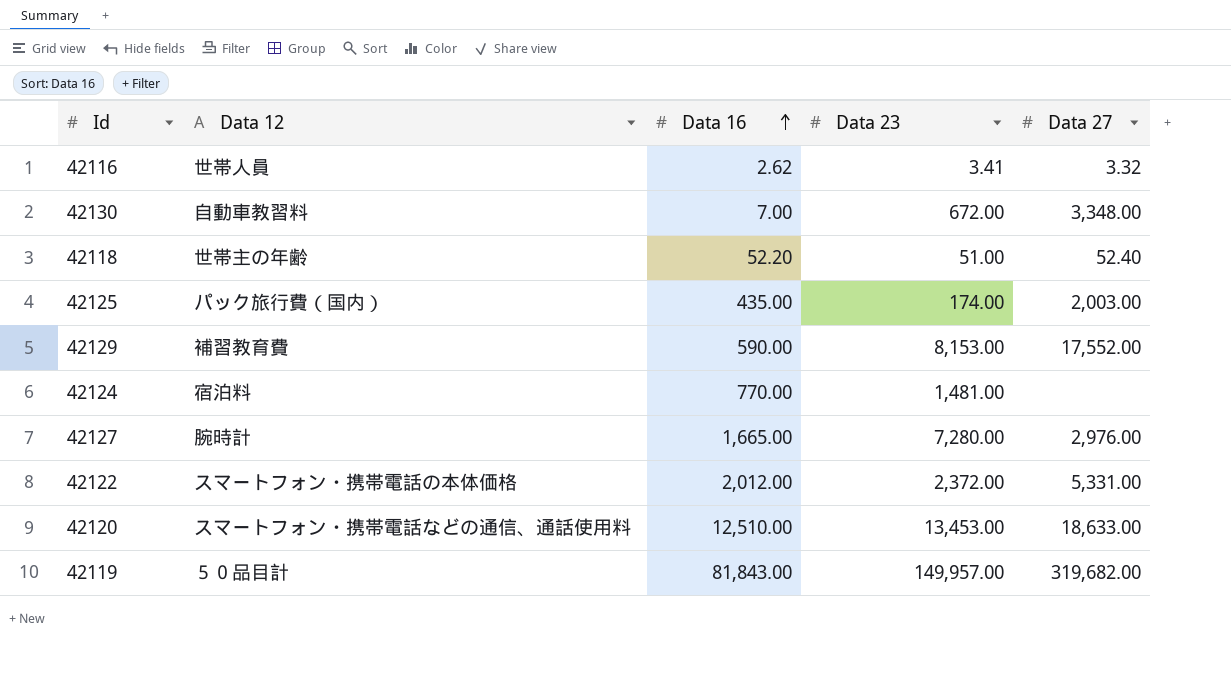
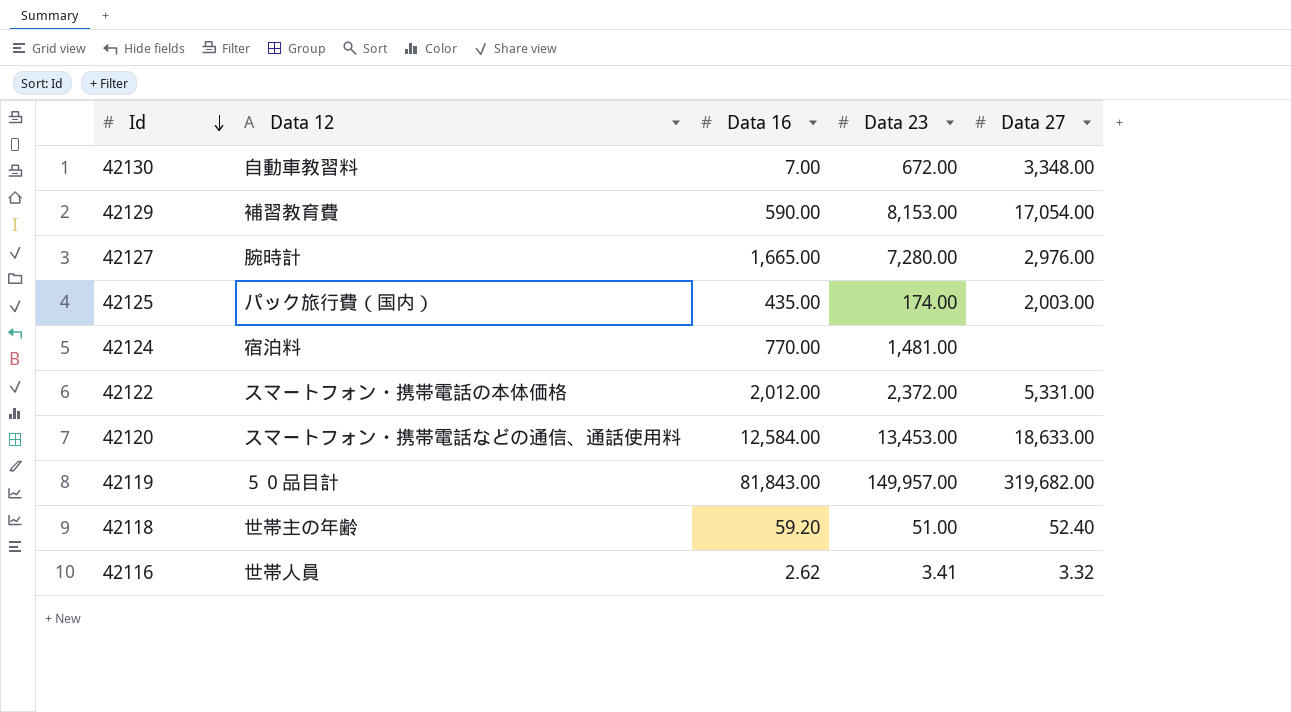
row order: Data 16 ascending -> Id descending
42129 | Data 27: 17,552.00 -> 17,054.00
42120 | Data 16: 12,510.00 -> 12,584.00
42118 | Data 16: 52.20 -> 59.20

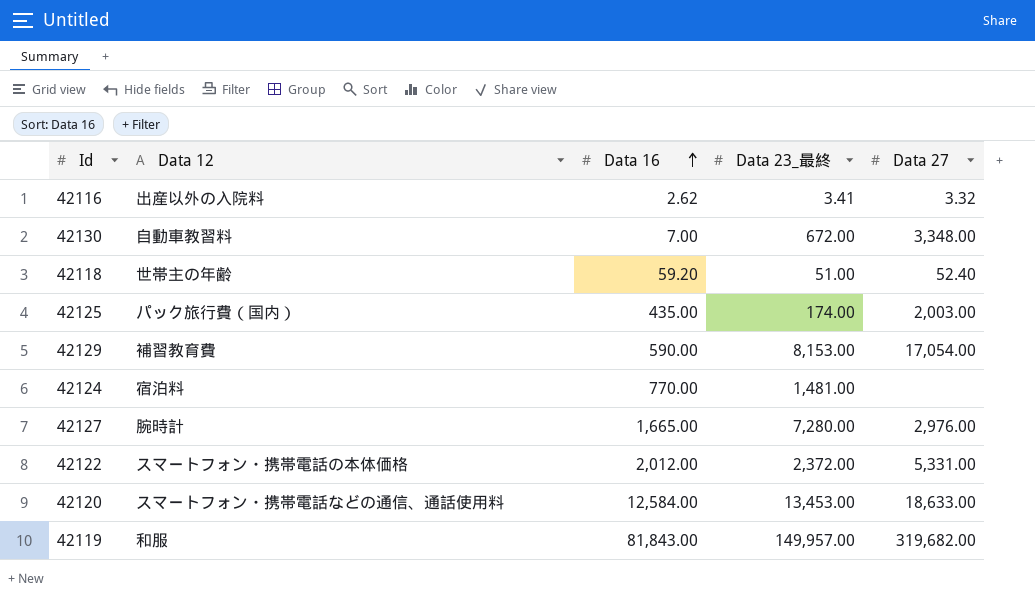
row order: Id descending -> Data 16 ascending
column name: Data 23 -> Data 23_最終
42116 | Data 12: 世帯人員 -> 出産以外の入院料
42119 | Data 12: ５０品目計 -> 和服

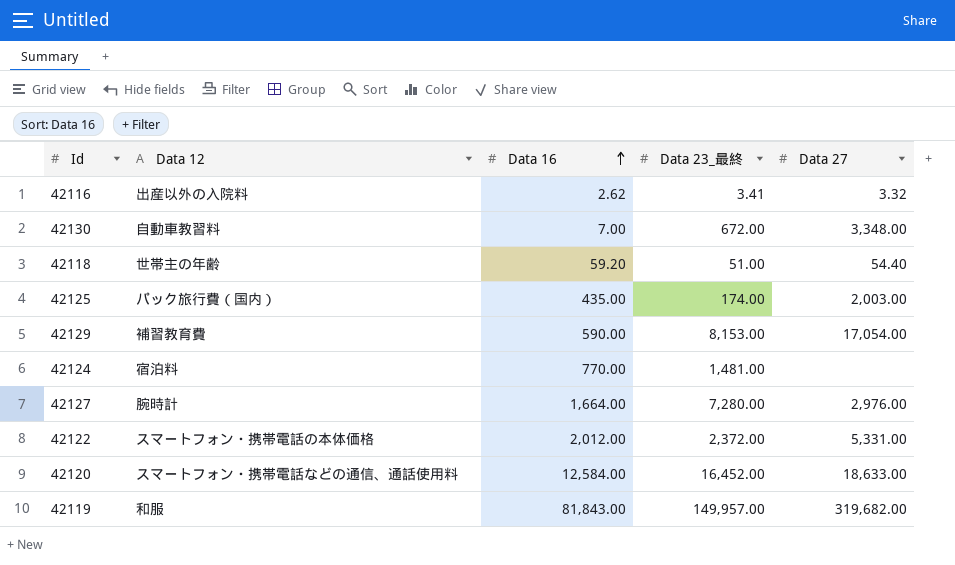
42118 | Data 27: 52.40 -> 54.40
42127 | Data 16: 1,665.00 -> 1,664.00
42120 | Data 23_最終: 13,453.00 -> 16,452.00

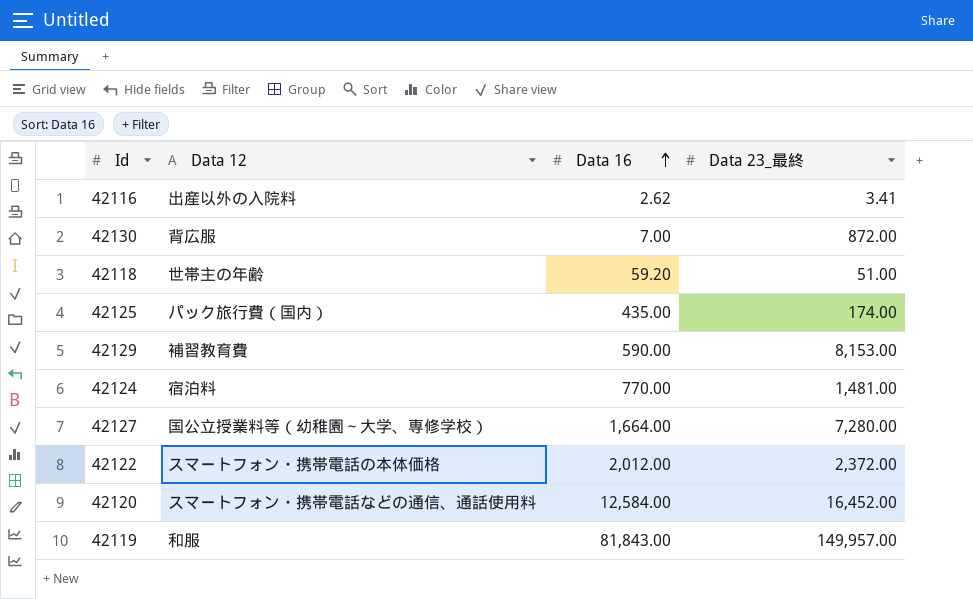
column Data 27 | position: 5 -> none
42130 | Data 12: 自動車教習料 -> 背広服
42130 | Data 23_最終: 672.00 -> 872.00
42127 | Data 12: 腕時計 -> 国公立授業料等（幼稚園～大学、専修学校）

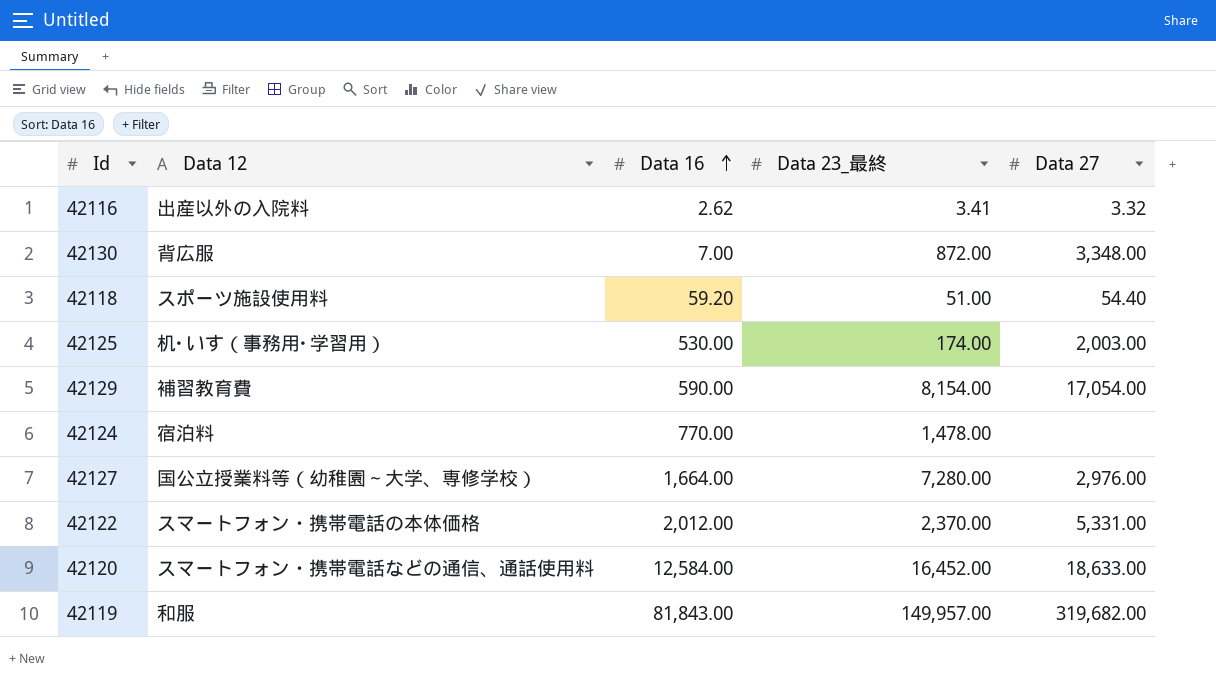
column Data 27 | position: none -> 5
42118 | Data 12: 世帯主の年齢 -> スポーツ施設使用料
42125 | Data 12: パック旅行費（国内） -> 机･いす（事務用･学習用）
42125 | Data 16: 435.00 -> 530.00
42129 | Data 23_最終: 8,153.00 -> 8,154.00
42124 | Data 23_最終: 1,481.00 -> 1,478.00
42122 | Data 23_最終: 2,372.00 -> 2,370.00

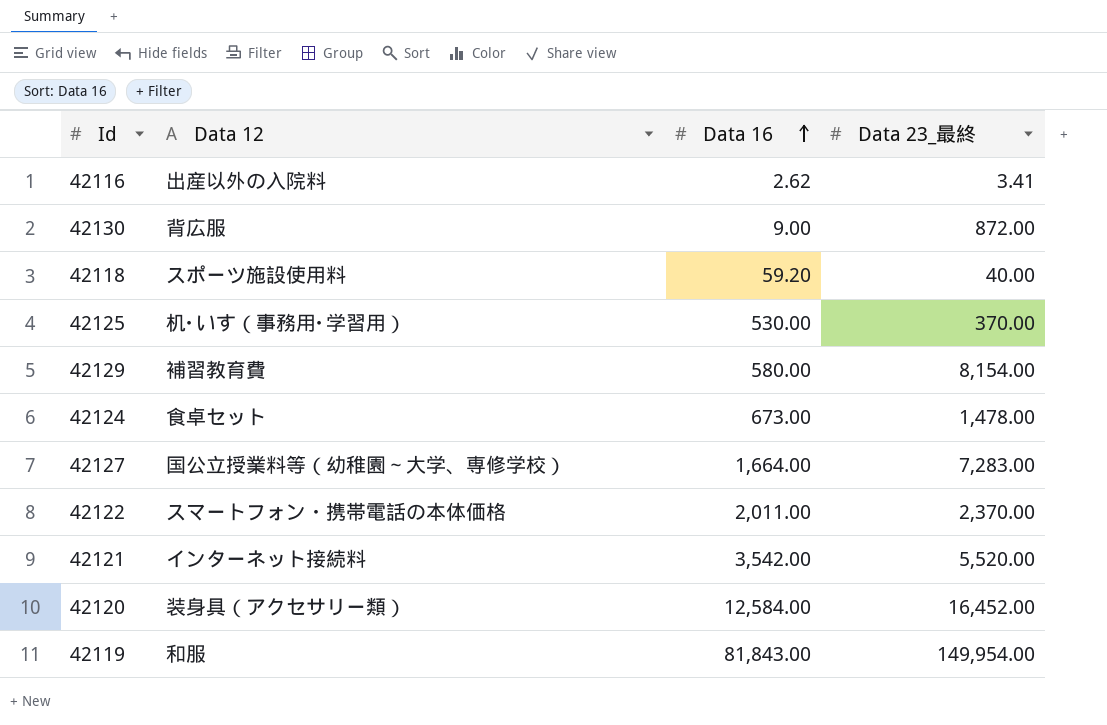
column Data 27 | position: 5 -> none
42130 | Data 16: 7.00 -> 9.00
42118 | Data 23_最終: 51.00 -> 40.00
42125 | Data 23_最終: 174.00 -> 370.00
42129 | Data 16: 590.00 -> 580.00
42124 | Data 12: 宿泊料 -> 食卓セット
42124 | Data 16: 770.00 -> 673.00
42127 | Data 23_最終: 7,280.00 -> 7,283.00
42122 | Data 16: 2,012.00 -> 2,011.00
row 42121: none -> インターネット接続料 | 3,542.00 | 5,520.00
42120 | Data 12: スマートフォン・携帯電話などの通信、通話使用料 -> 装身具（アクセサリー類）
42119 | Data 23_最終: 149,957.00 -> 149,954.00

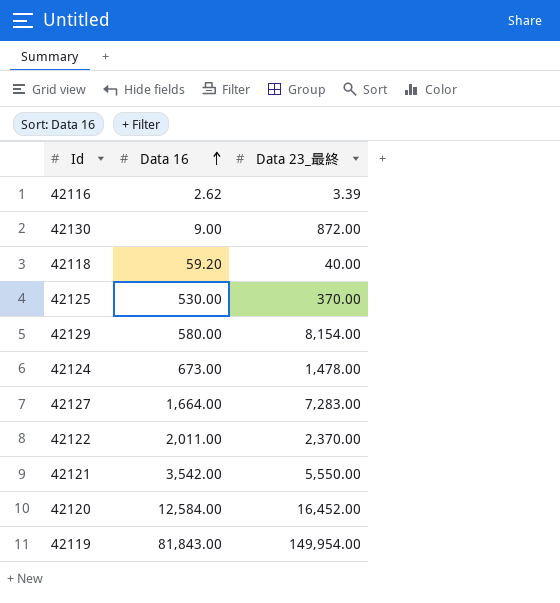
column Data 12 | position: 2 -> none
42116 | Data 23_最終: 3.41 -> 3.39
42121 | Data 23_最終: 5,520.00 -> 5,550.00

